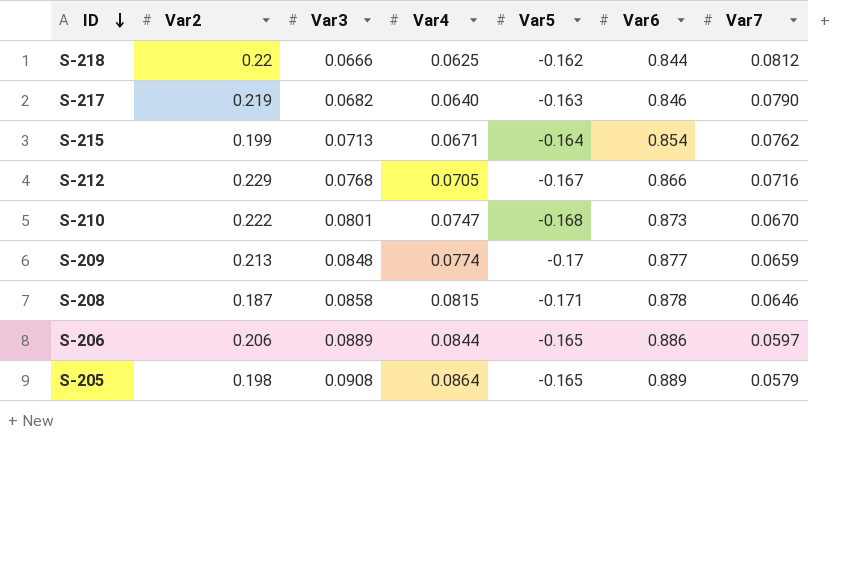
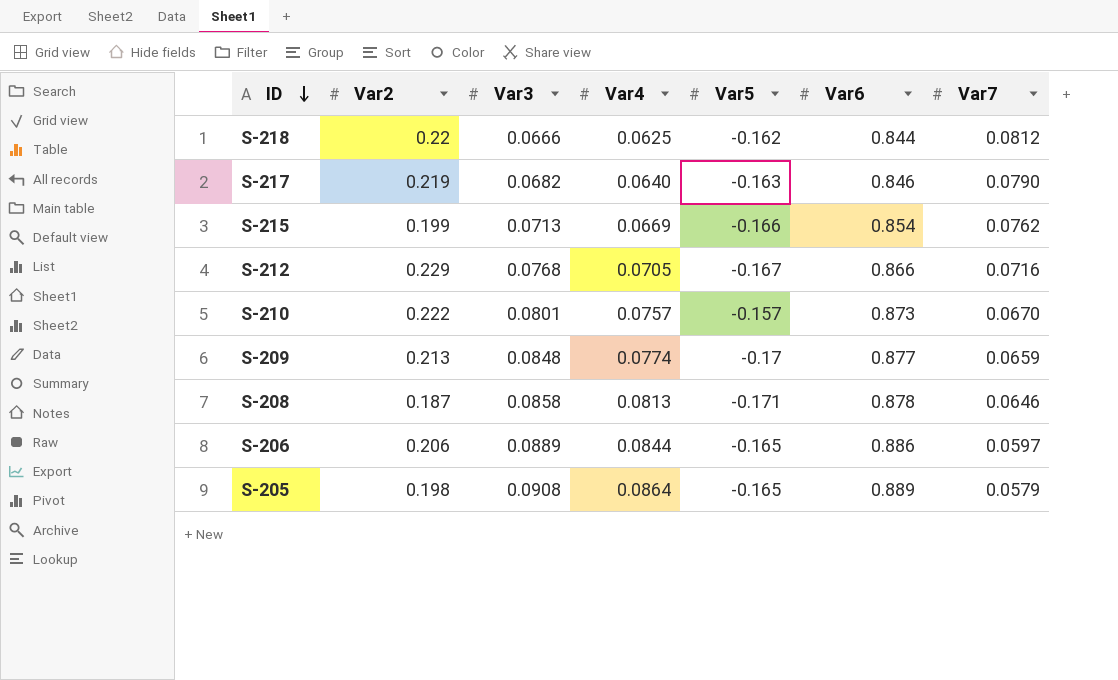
S-215 | Var4: 0.0671 -> 0.0669
S-215 | Var5: -0.164 -> -0.166
S-210 | Var4: 0.0747 -> 0.0757
S-210 | Var5: -0.168 -> -0.157
S-208 | Var4: 0.0815 -> 0.0813

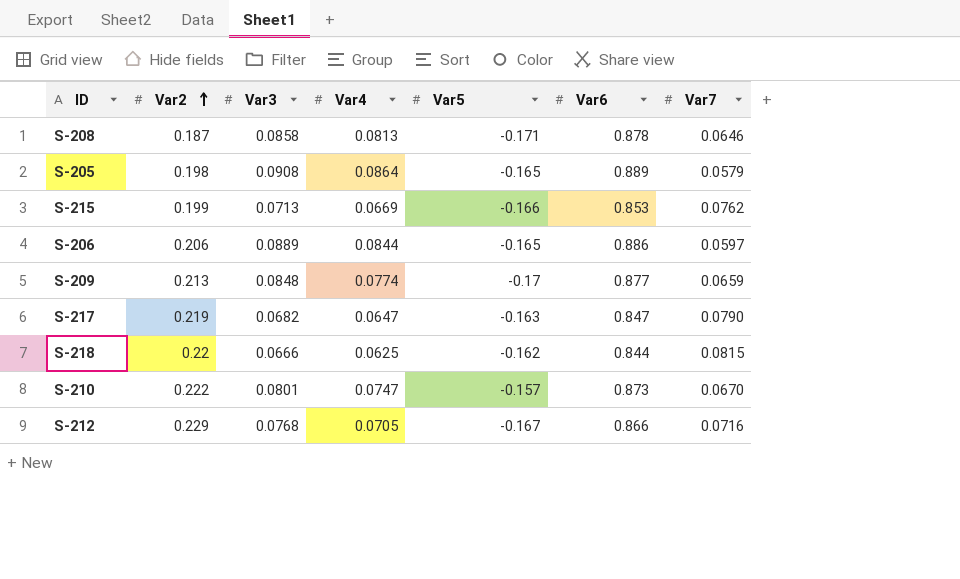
row order: ID descending -> Var2 ascending
S-215 | Var6: 0.854 -> 0.853
S-217 | Var4: 0.0640 -> 0.0647
S-217 | Var6: 0.846 -> 0.847
S-218 | Var7: 0.0812 -> 0.0815
S-210 | Var4: 0.0757 -> 0.0747

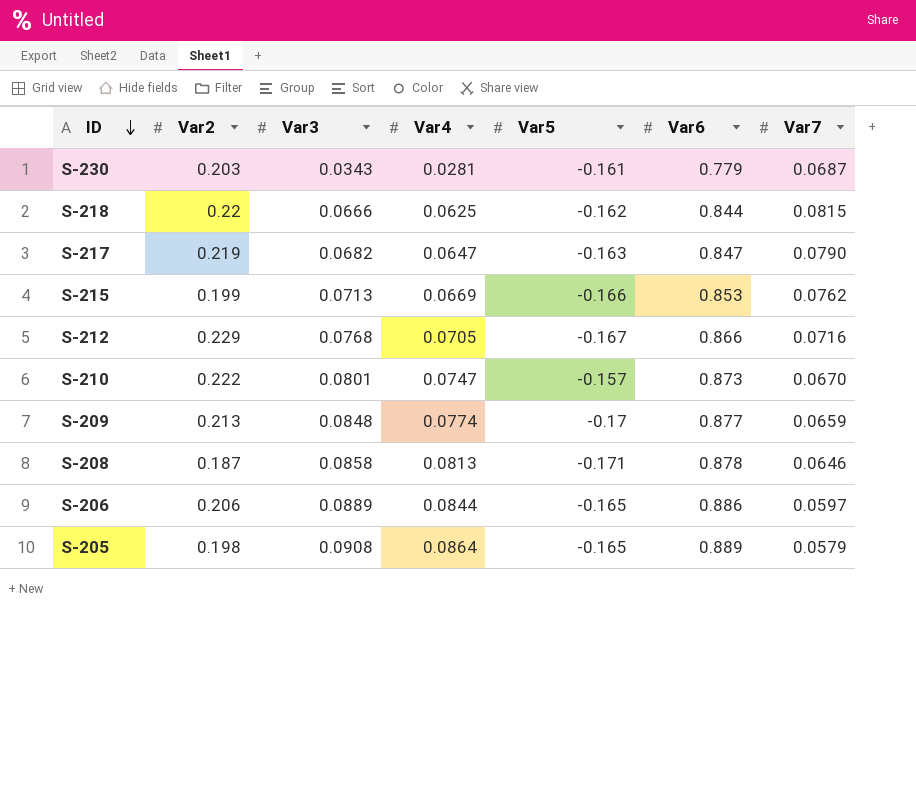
row order: Var2 ascending -> ID descending
row S-230: none -> 0.203 | 0.0343 | 0.0281 | -0.161 | 0.779 | 0.0687

